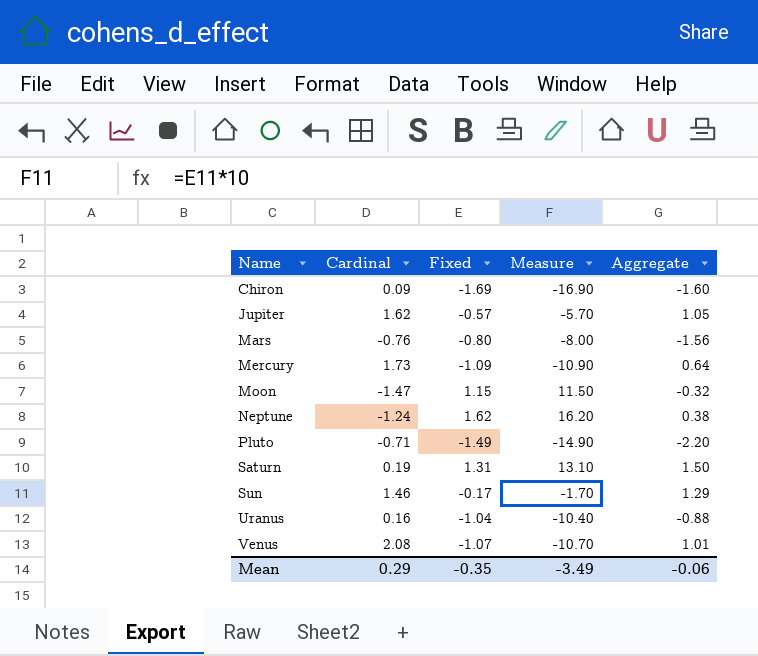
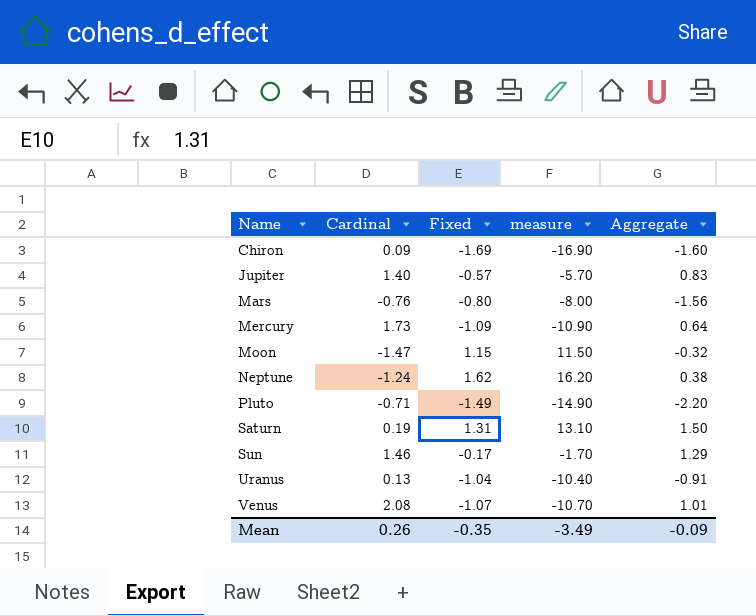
column name: Measure -> measure
Jupiter | Cardinal: 1.62 -> 1.40
Jupiter | Aggregate: 1.05 -> 0.83
Uranus | Cardinal: 0.16 -> 0.13
Uranus | Aggregate: -0.88 -> -0.91
Mean | Cardinal: 0.29 -> 0.26
Mean | Aggregate: -0.06 -> -0.09

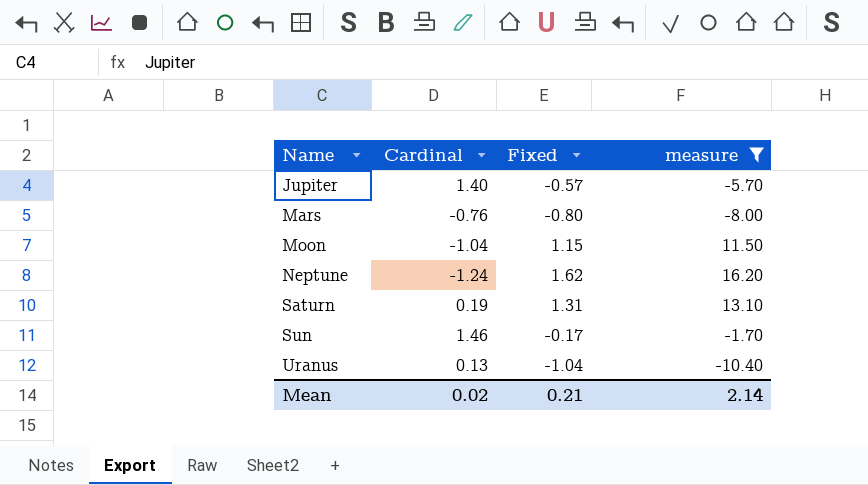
filter: none -> measure >= -10.40
column Aggregate | formula: [Cardinal] + [Fixed] -> none
Moon | Cardinal: -1.47 -> -1.04
Mean | Cardinal: 0.26 -> 0.02
Mean | Fixed: -0.35 -> 0.21
Mean | measure: -3.49 -> 2.14

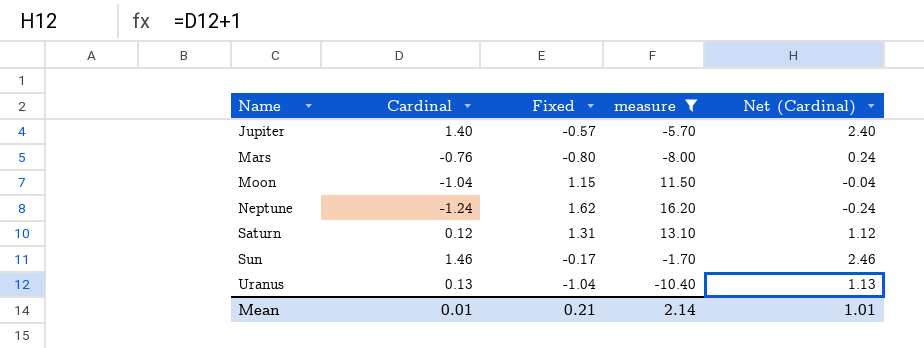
column Net (Cardinal) | formula: none -> [Cardinal] + 1
Saturn | Cardinal: 0.19 -> 0.12
Mean | Cardinal: 0.02 -> 0.01

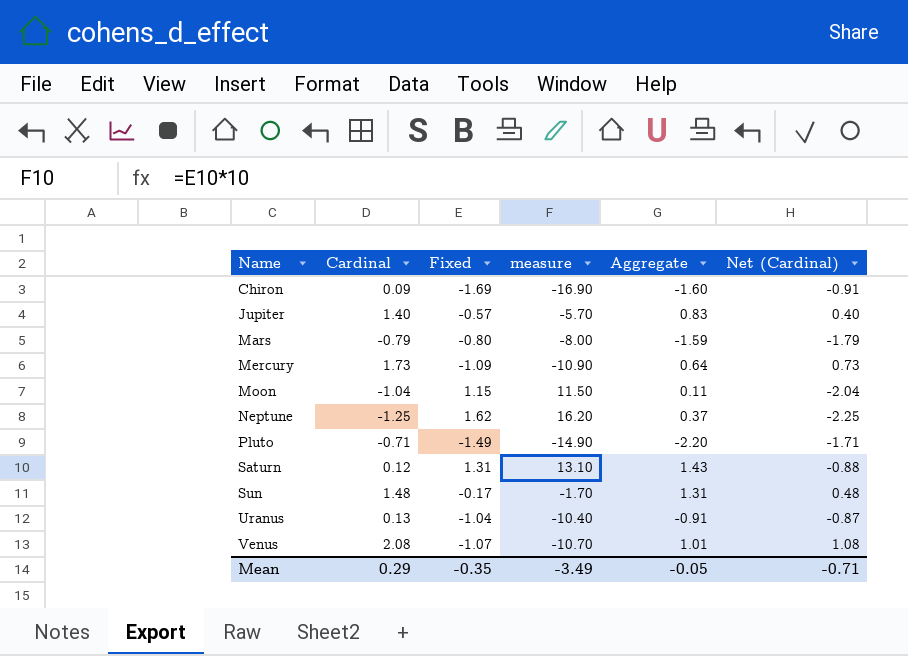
filter: measure >= -10.40 -> none
column Aggregate | formula: none -> [Cardinal] + [Fixed]
column Net (Cardinal) | formula: [Cardinal] + 1 -> [Cardinal] - 1
Mars | Cardinal: -0.76 -> -0.79
Neptune | Cardinal: -1.24 -> -1.25
Sun | Cardinal: 1.46 -> 1.48
Mean | Cardinal: 0.01 -> 0.29
Mean | Fixed: 0.21 -> -0.35
Mean | measure: 2.14 -> -3.49
Mean | Net (Cardinal): 1.01 -> -0.71

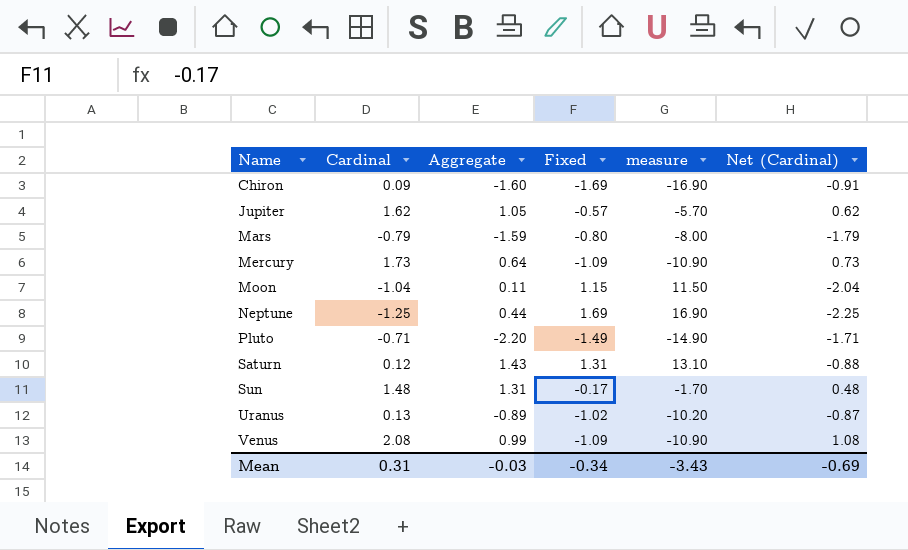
column Aggregate | position: 5 -> 3
Jupiter | Cardinal: 1.40 -> 1.62
Jupiter | Aggregate: 0.83 -> 1.05
Jupiter | Net (Cardinal): 0.40 -> 0.62
Neptune | Aggregate: 0.37 -> 0.44
Neptune | Fixed: 1.62 -> 1.69
Neptune | measure: 16.20 -> 16.90
Uranus | Aggregate: -0.91 -> -0.89
Uranus | Fixed: -1.04 -> -1.02
Uranus | measure: -10.40 -> -10.20
Venus | Aggregate: 1.01 -> 0.99
Venus | Fixed: -1.07 -> -1.09
Venus | measure: -10.70 -> -10.90
Mean | Cardinal: 0.29 -> 0.31
Mean | Aggregate: -0.05 -> -0.03
Mean | Fixed: -0.35 -> -0.34
Mean | measure: -3.49 -> -3.43
Mean | Net (Cardinal): -0.71 -> -0.69

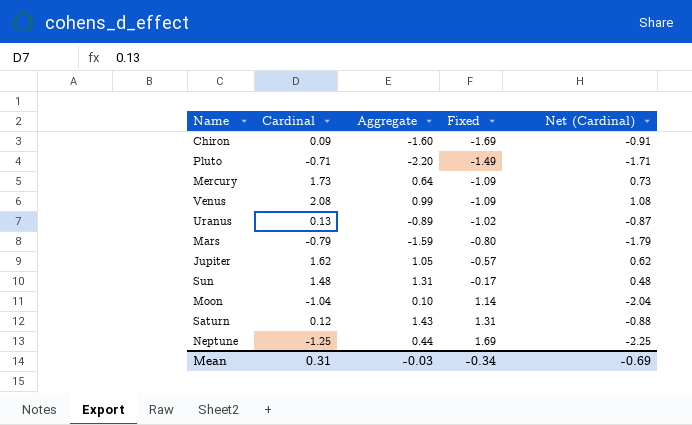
row order: Name ascending -> Fixed ascending
column measure | formula: [Fixed] * 10 -> none
Moon | Aggregate: 0.11 -> 0.10
Moon | Fixed: 1.15 -> 1.14

